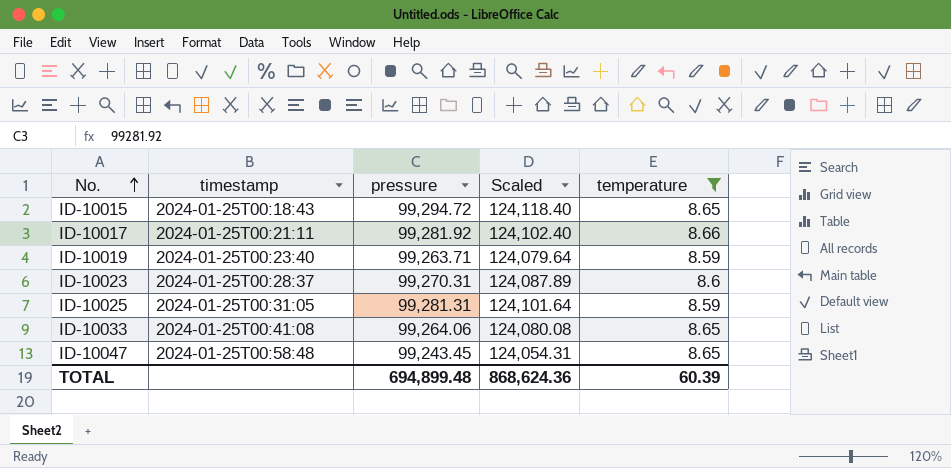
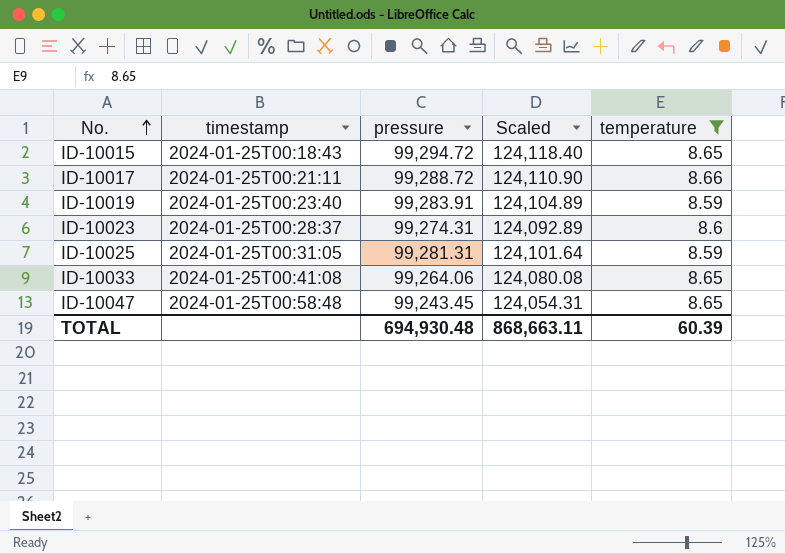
ID-10017 | pressure: 99,281.92 -> 99,288.72
ID-10017 | Scaled: 124,102.40 -> 124,110.90
ID-10019 | pressure: 99,263.71 -> 99,283.91
ID-10019 | Scaled: 124,079.64 -> 124,104.89
ID-10023 | pressure: 99,270.31 -> 99,274.31
ID-10023 | Scaled: 124,087.89 -> 124,092.89
TOTAL | pressure: 694,899.48 -> 694,930.48
TOTAL | Scaled: 868,624.36 -> 868,663.11

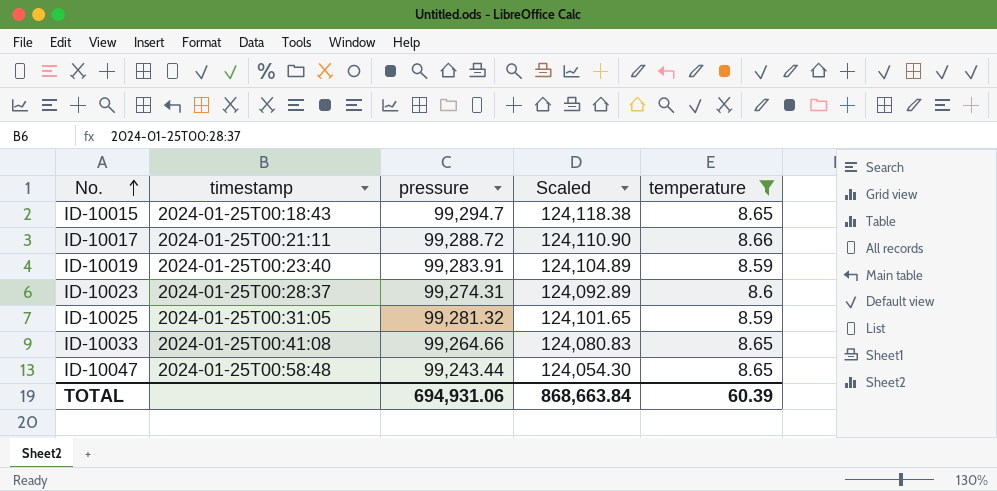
ID-10015 | pressure: 99,294.72 -> 99,294.7
ID-10015 | Scaled: 124,118.40 -> 124,118.38
ID-10025 | pressure: 99,281.31 -> 99,281.32
ID-10025 | Scaled: 124,101.64 -> 124,101.65
ID-10033 | pressure: 99,264.06 -> 99,264.66
ID-10033 | Scaled: 124,080.08 -> 124,080.83
ID-10047 | pressure: 99,243.45 -> 99,243.44
ID-10047 | Scaled: 124,054.31 -> 124,054.30
TOTAL | pressure: 694,930.48 -> 694,931.06
TOTAL | Scaled: 868,663.11 -> 868,663.84

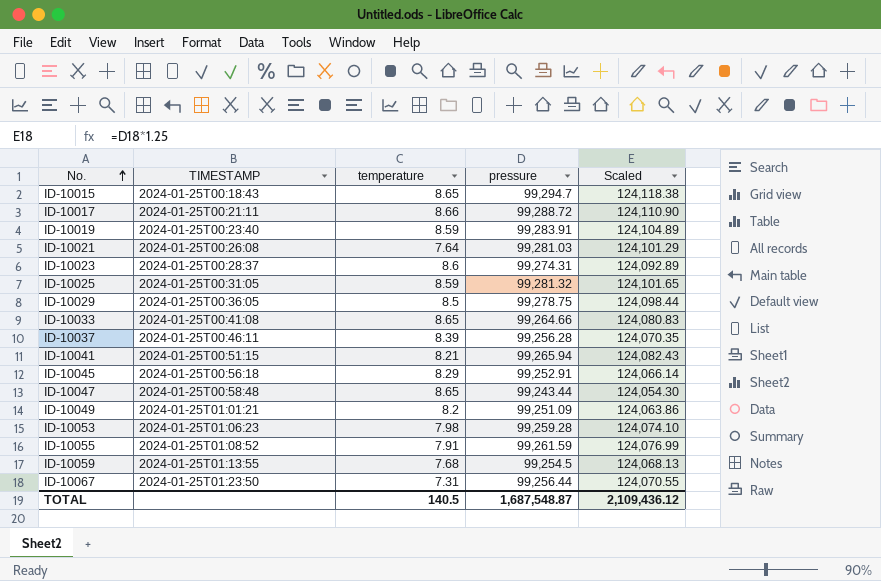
filter: temperature >= 8.59 -> none
column name: timestamp -> TIMESTAMP
column temperature | position: 5 -> 3
TOTAL | temperature: 60.39 -> 140.5
TOTAL | pressure: 694,931.06 -> 1,687,548.87
TOTAL | Scaled: 868,663.84 -> 2,109,436.12

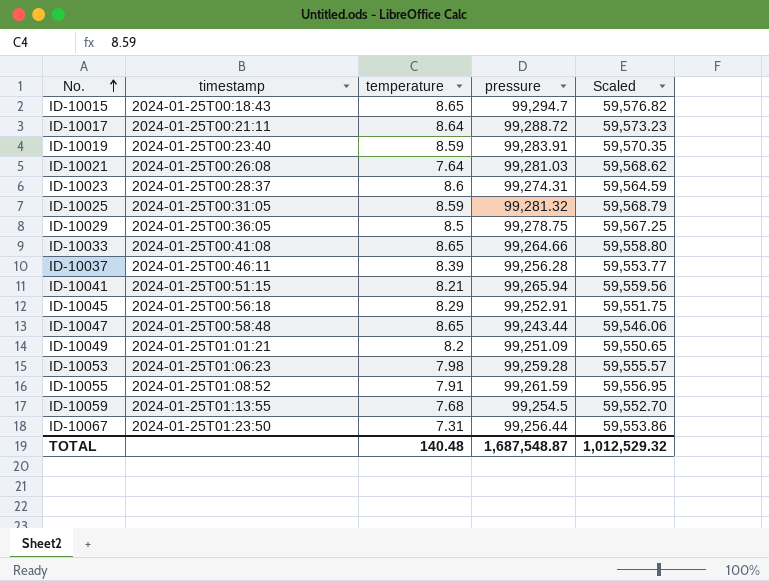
column name: TIMESTAMP -> timestamp
column Scaled | formula: [pressure] * 1.25 -> [pressure] * 0.6
ID-10017 | temperature: 8.66 -> 8.64
TOTAL | temperature: 140.5 -> 140.48
TOTAL | Scaled: 2,109,436.12 -> 1,012,529.32

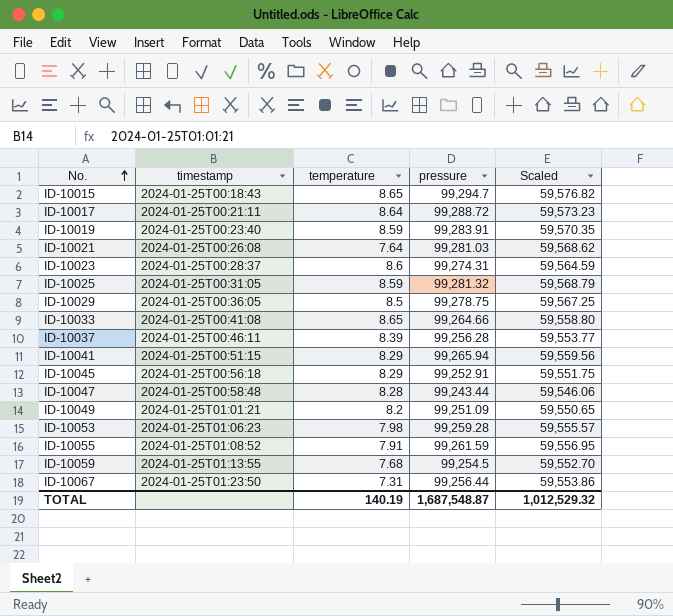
ID-10041 | temperature: 8.21 -> 8.29
ID-10047 | temperature: 8.65 -> 8.28
TOTAL | temperature: 140.48 -> 140.19

